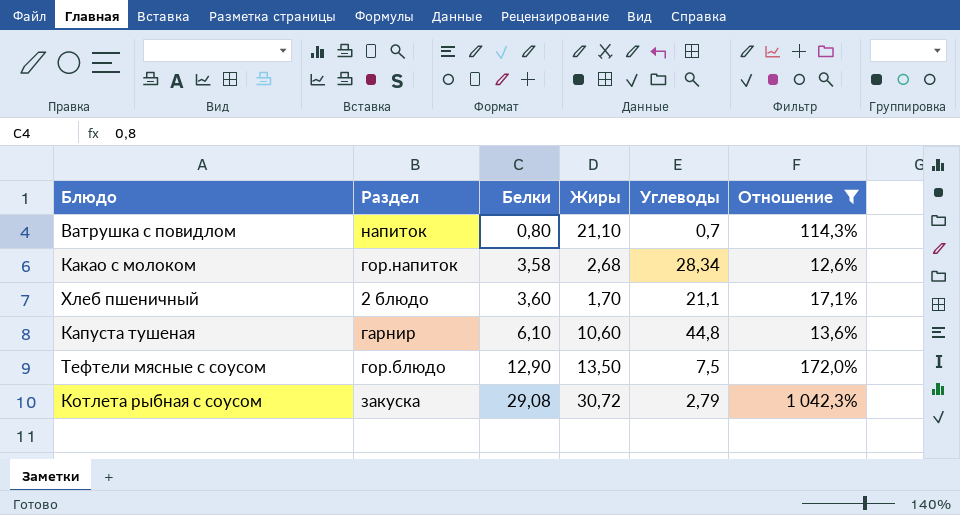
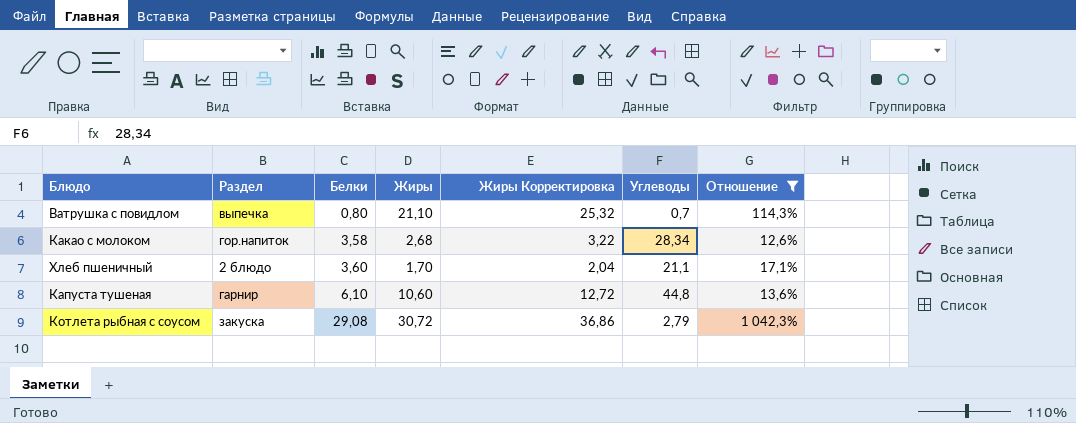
column Жиры Корректировка | formula: none -> [Жиры] * 1,2
row Тефтели мясные с соусом: гор.блюдо | 12,90 | 13,50 | 7,5 | 172,0% -> none
Ватрушка с повидлом | Раздел: напиток -> выпечка

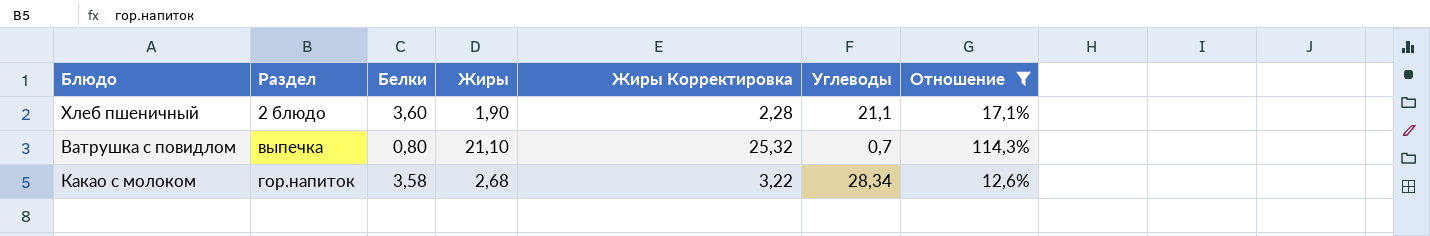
row order: Белки ascending -> Раздел ascending
row Капуста тушеная: гарнир | 6,10 | 10,60 | 12,72 | 44,8 | 13,6% -> none
row Котлета рыбная с соусом: закуска | 29,08 | 30,72 | 36,86 | 2,79 | 1 042,3% -> none
Хлеб пшеничный | Жиры: 1,70 -> 1,90
Хлеб пшеничный | Жиры Корректировка: 2,04 -> 2,28

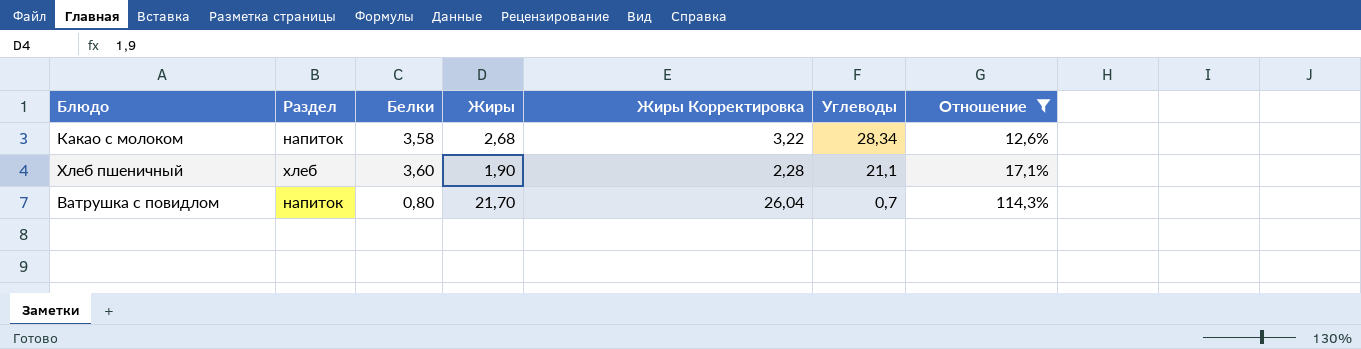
row order: Раздел ascending -> Углеводы descending
Какао с молоком | Раздел: гор.напиток -> напиток
Хлеб пшеничный | Раздел: 2 блюдо -> хлеб
Ватрушка с повидлом | Раздел: выпечка -> напиток
Ватрушка с повидлом | Жиры: 21,10 -> 21,70
Ватрушка с повидлом | Жиры Корректировка: 25,32 -> 26,04

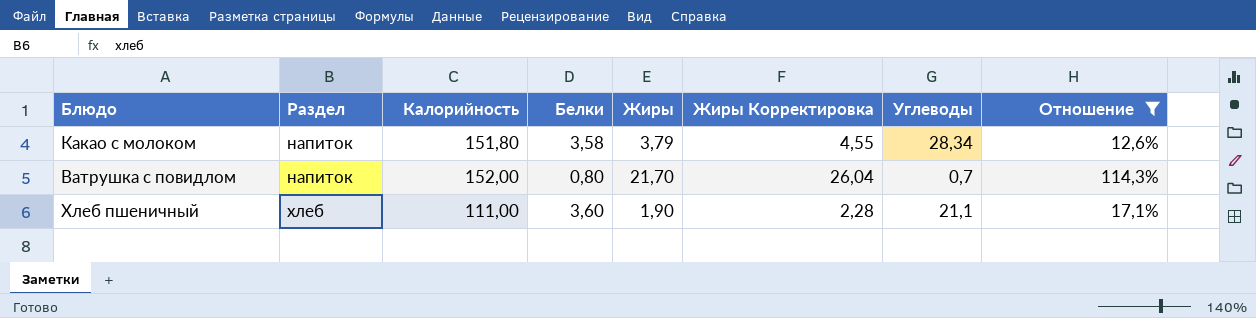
row order: Углеводы descending -> Раздел ascending
column Калорийность | position: none -> 3
Какао с молоком | Жиры: 2,68 -> 3,79
Какао с молоком | Жиры Корректировка: 3,22 -> 4,55

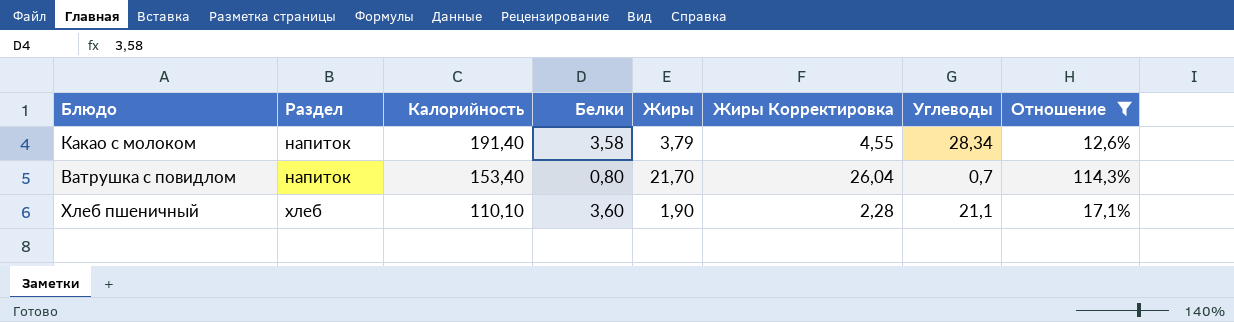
Какао с молоком | Калорийность: 151,80 -> 191,40
Ватрушка с повидлом | Калорийность: 152,00 -> 153,40
Хлеб пшеничный | Калорийность: 111,00 -> 110,10

